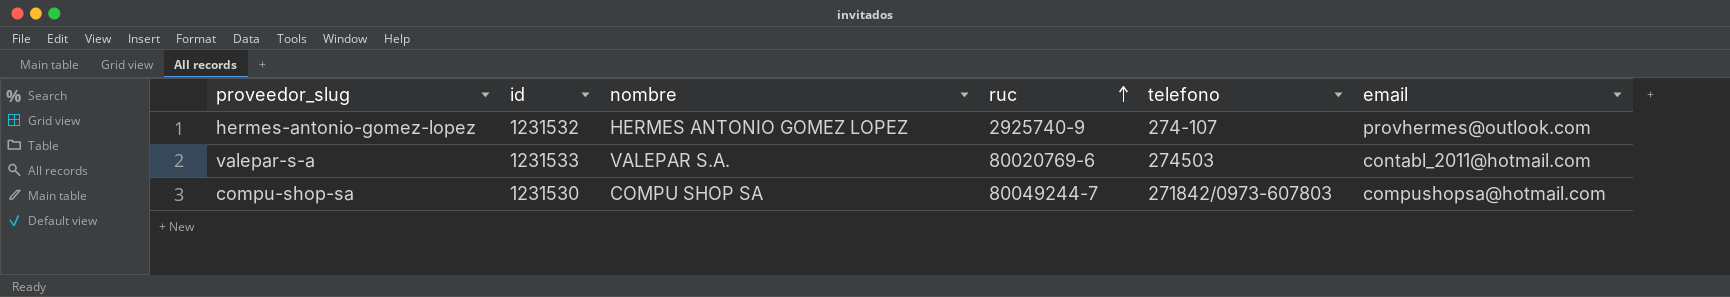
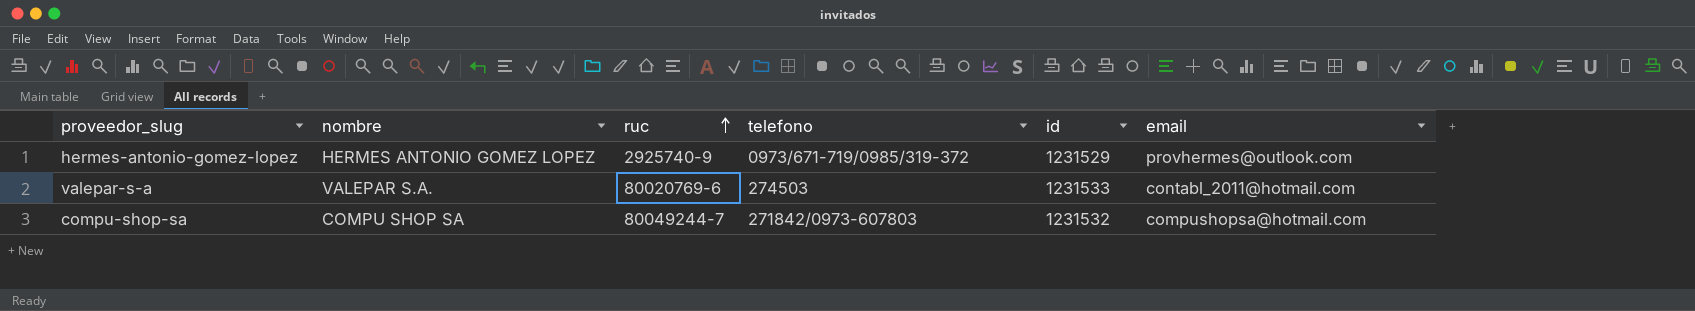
column id | position: 2 -> 5
hermes-antonio-gomez-lopez | telefono: 274-107 -> 0973/671-719/0985/319-372
hermes-antonio-gomez-lopez | id: 1231532 -> 1231529
compu-shop-sa | id: 1231530 -> 1231532

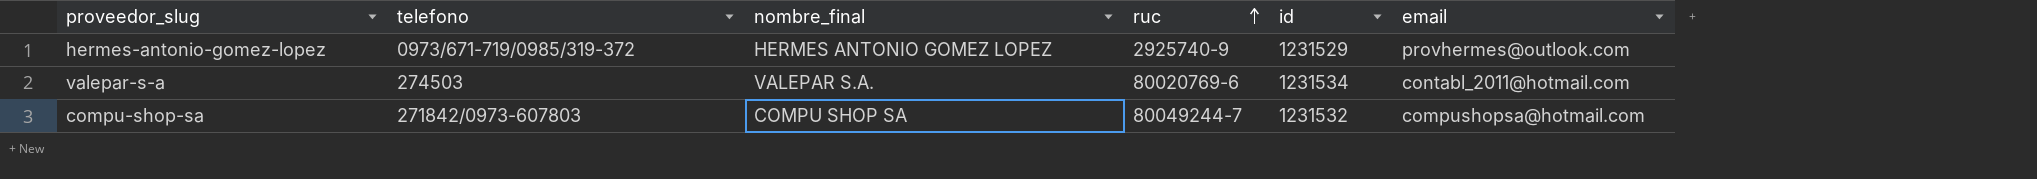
column telefono | position: 4 -> 2
column name: nombre -> nombre_final
valepar-s-a | id: 1231533 -> 1231534

